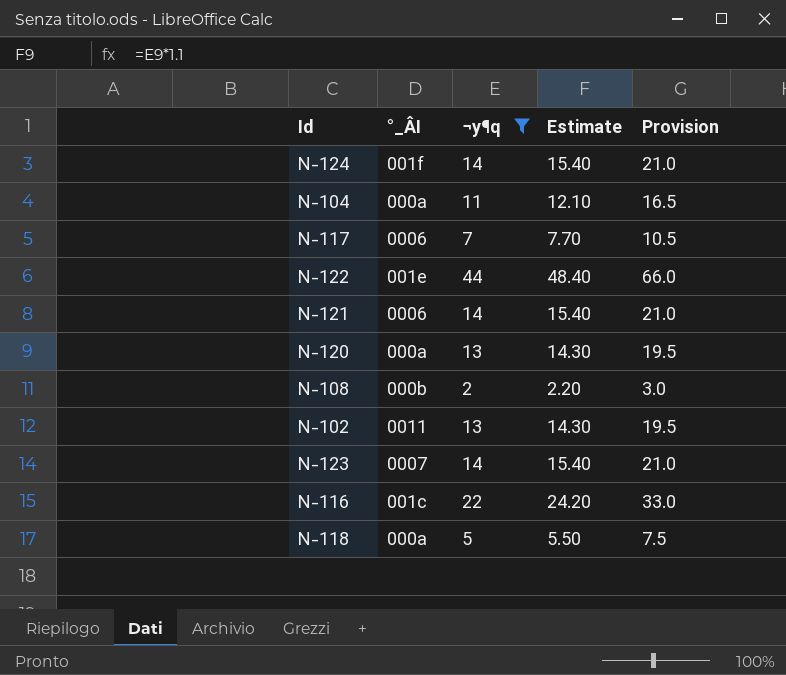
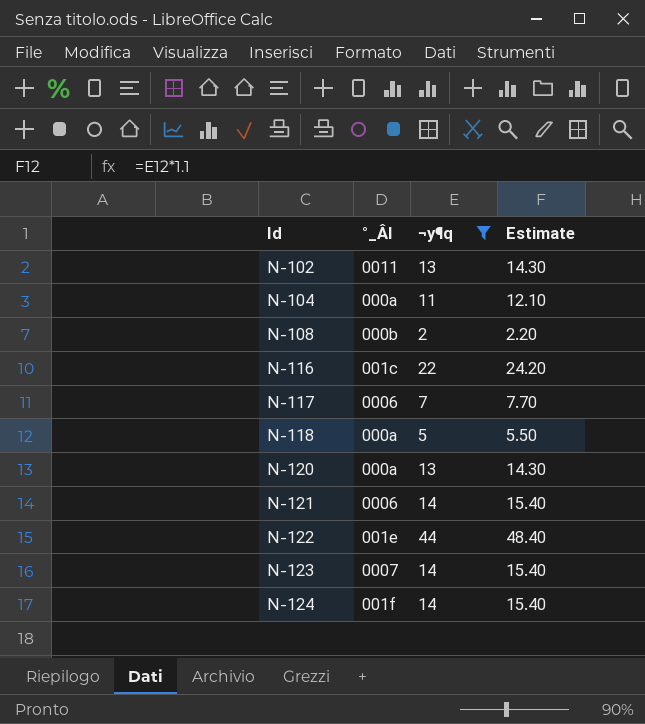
row order: none -> Id ascending
column Provision | formula: [¬y¶q] * 1.5 -> none

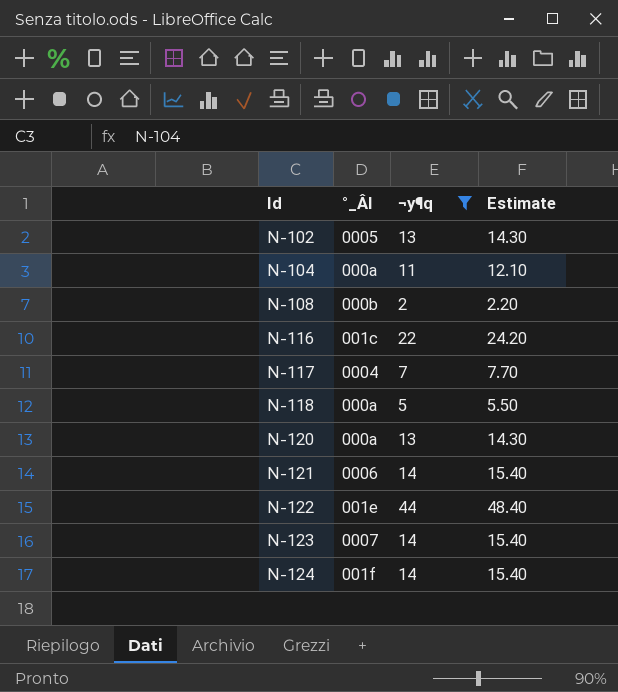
N-102 | °_ÂI: 0011 -> 0005
N-117 | °_ÂI: 0006 -> 0004

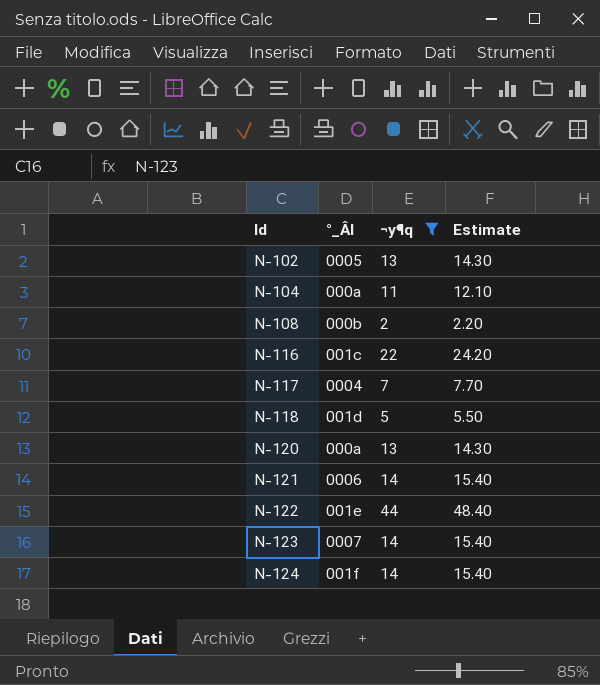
N-118 | °_ÂI: 000a -> 001d

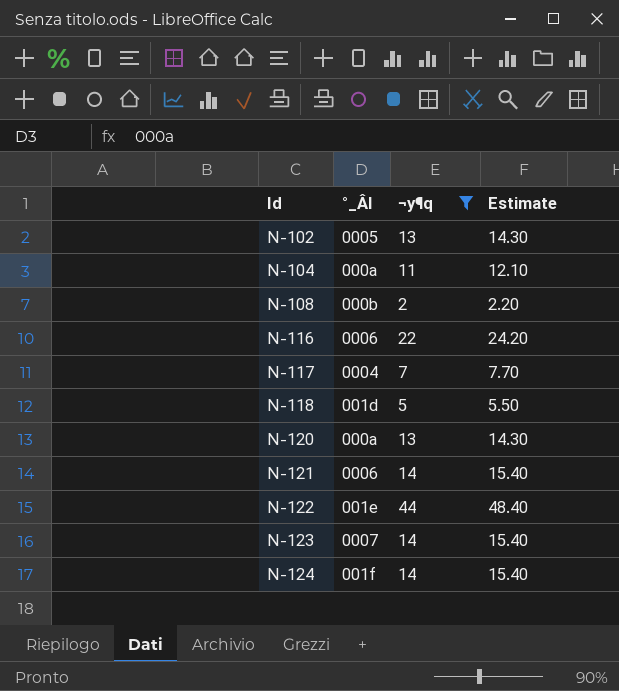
N-116 | °_ÂI: 001c -> 0006

